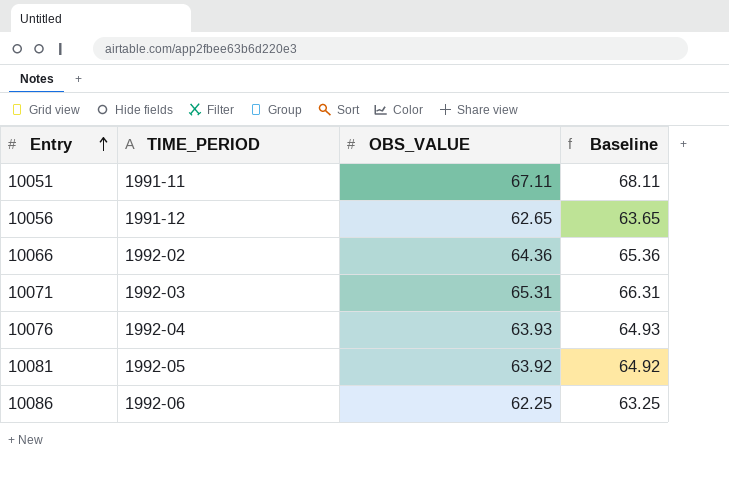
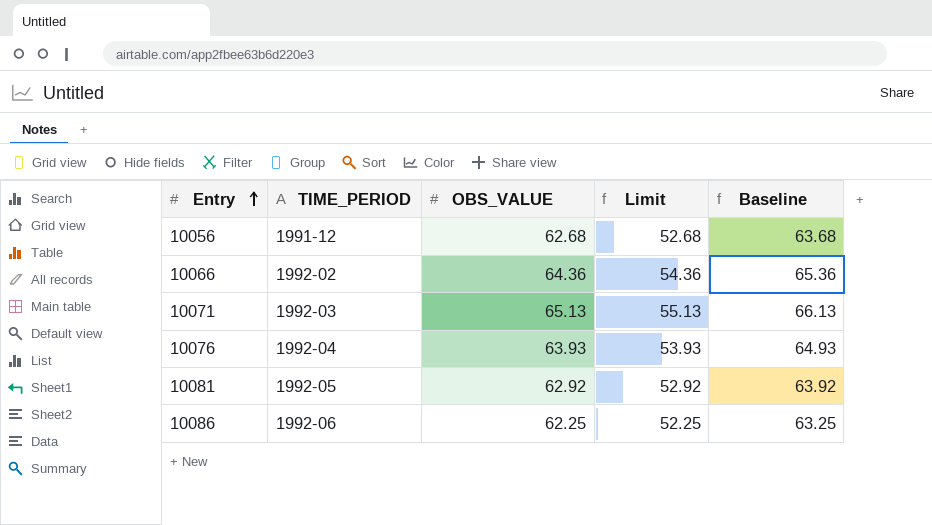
column Limit | formula: none -> [OBS_VALUE] - 10
row 10051: 1991-11 | 67.11 | 68.11 -> none
10056 | OBS_VALUE: 62.65 -> 62.68
10056 | Baseline: 63.65 -> 63.68
10071 | OBS_VALUE: 65.31 -> 65.13
10071 | Baseline: 66.31 -> 66.13
10081 | OBS_VALUE: 63.92 -> 62.92
10081 | Baseline: 64.92 -> 63.92

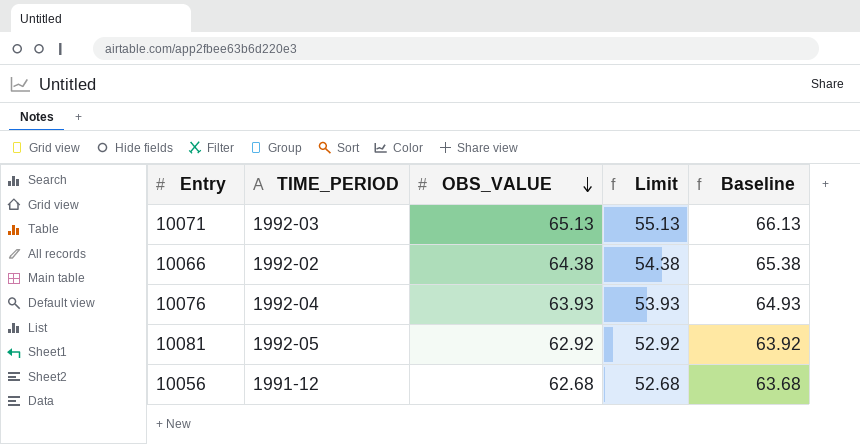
row order: Entry ascending -> OBS_VALUE descending
row 10086: 1992-06 | 62.25 | 52.25 | 63.25 -> none
10066 | OBS_VALUE: 64.36 -> 64.38
10066 | Limit: 54.36 -> 54.38
10066 | Baseline: 65.36 -> 65.38

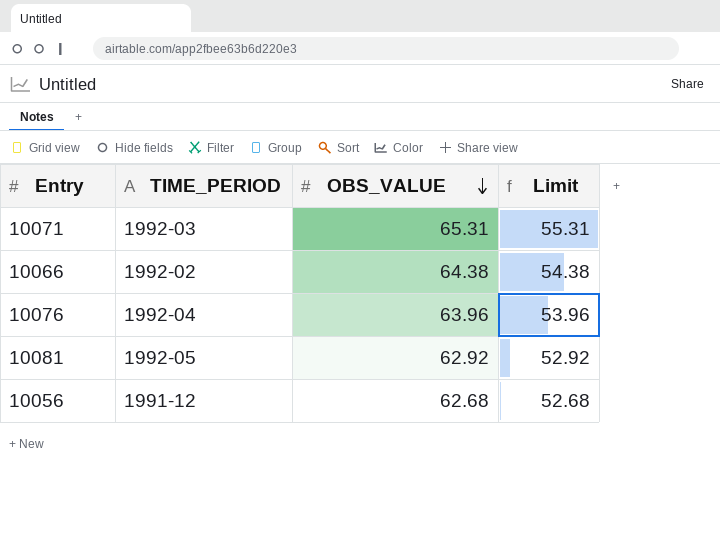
column Baseline | formula: [OBS_VALUE] + 1 -> none
10071 | OBS_VALUE: 65.13 -> 65.31
10071 | Limit: 55.13 -> 55.31
10076 | OBS_VALUE: 63.93 -> 63.96
10076 | Limit: 53.93 -> 53.96

